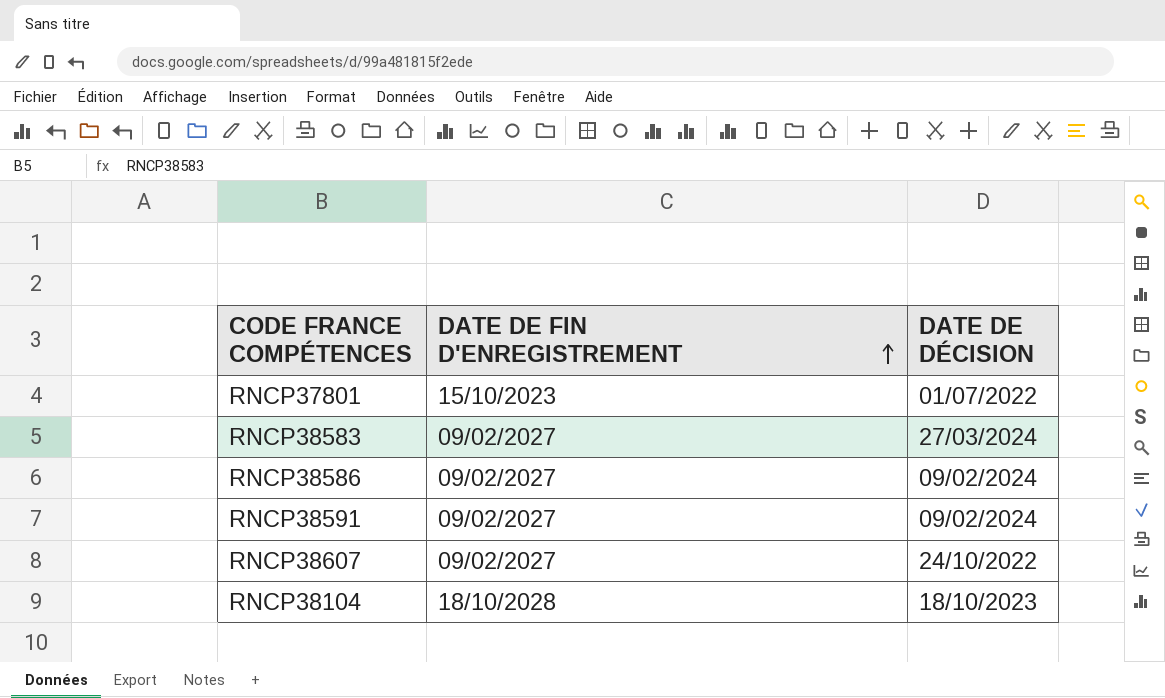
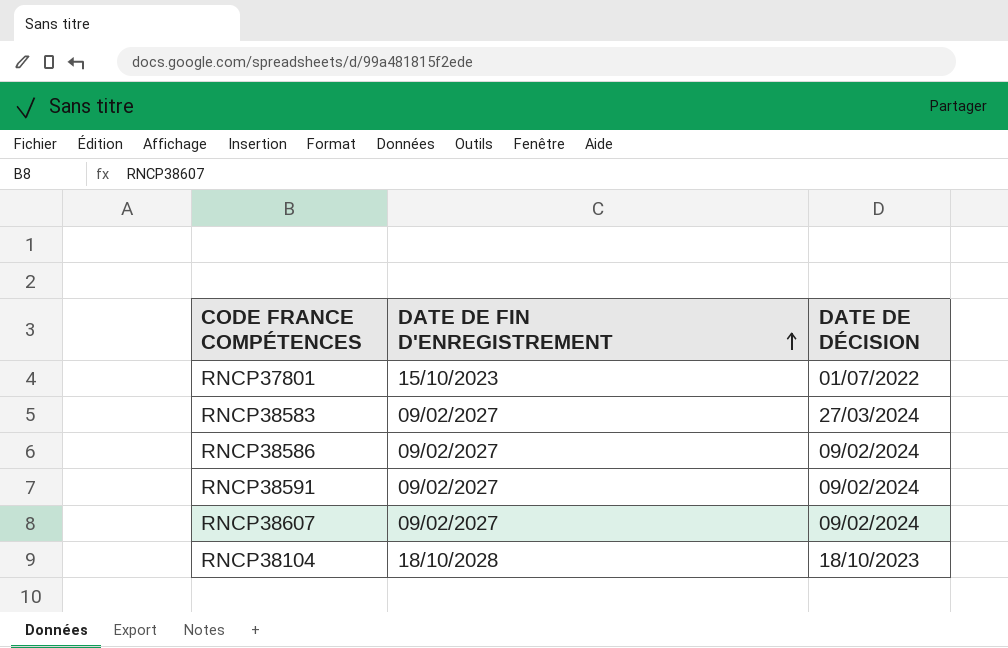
RNCP38607 | DATE DE DÉCISION: 24/10/2022 -> 09/02/2024

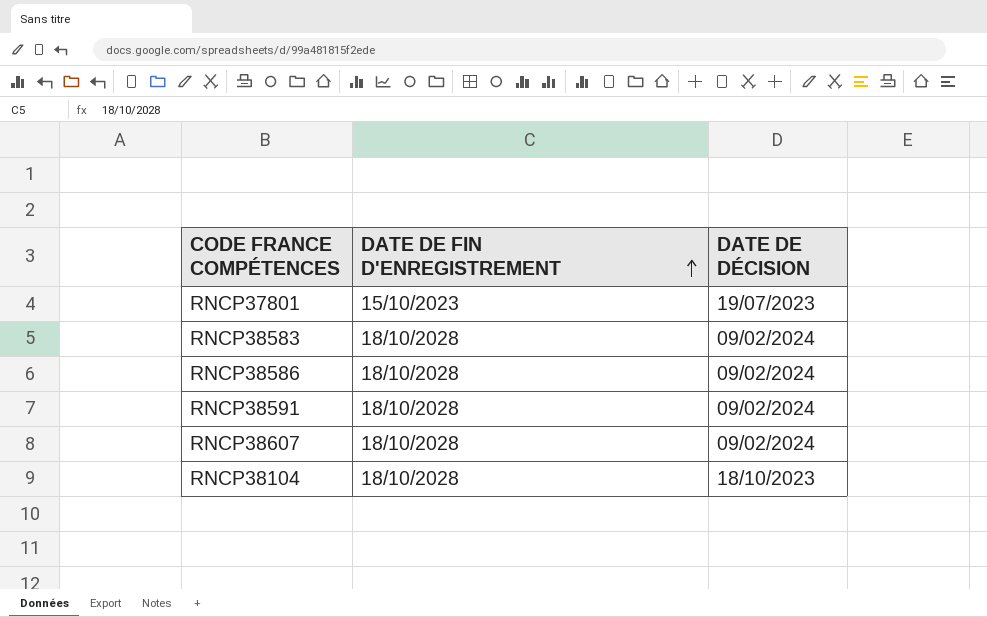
RNCP37801 | DATE DE DÉCISION: 01/07/2022 -> 19/07/2023
RNCP38583 | DATE DE FIN D'ENREGISTREMENT: 09/02/2027 -> 18/10/2028
RNCP38583 | DATE DE DÉCISION: 27/03/2024 -> 09/02/2024
RNCP38586 | DATE DE FIN D'ENREGISTREMENT: 09/02/2027 -> 18/10/2028
RNCP38591 | DATE DE FIN D'ENREGISTREMENT: 09/02/2027 -> 18/10/2028
RNCP38607 | DATE DE FIN D'ENREGISTREMENT: 09/02/2027 -> 18/10/2028

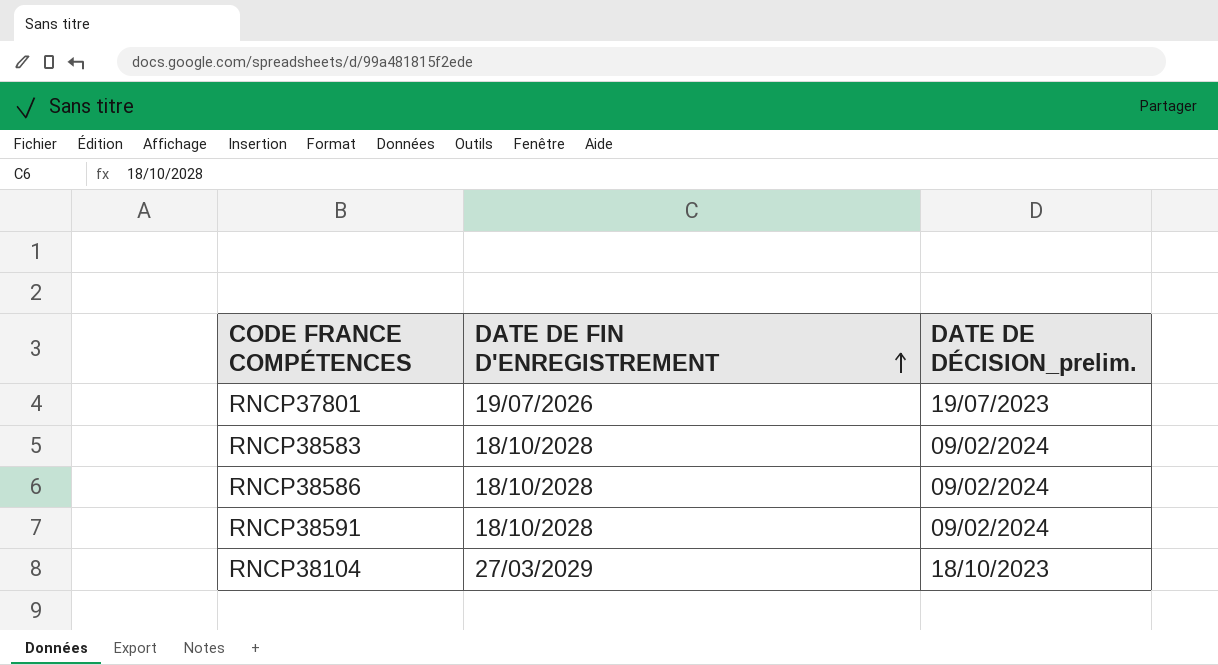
column name: DATE DE DÉCISION -> DATE DE DÉCISION_prelim.
row RNCP38607: 18/10/2028 | 09/02/2024 -> none
RNCP37801 | DATE DE FIN D'ENREGISTREMENT: 15/10/2023 -> 19/07/2026
RNCP38104 | DATE DE FIN D'ENREGISTREMENT: 18/10/2028 -> 27/03/2029

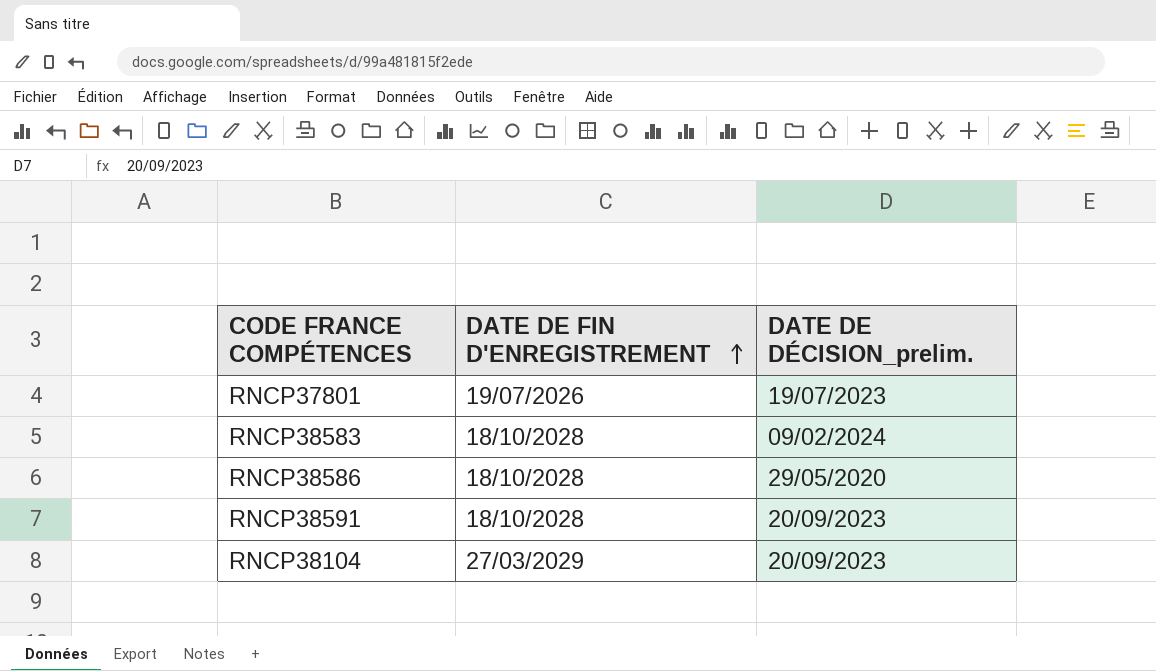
RNCP38586 | DATE DE DÉCISION_prelim.: 09/02/2024 -> 29/05/2020
RNCP38591 | DATE DE DÉCISION_prelim.: 09/02/2024 -> 20/09/2023
RNCP38104 | DATE DE DÉCISION_prelim.: 18/10/2023 -> 20/09/2023

